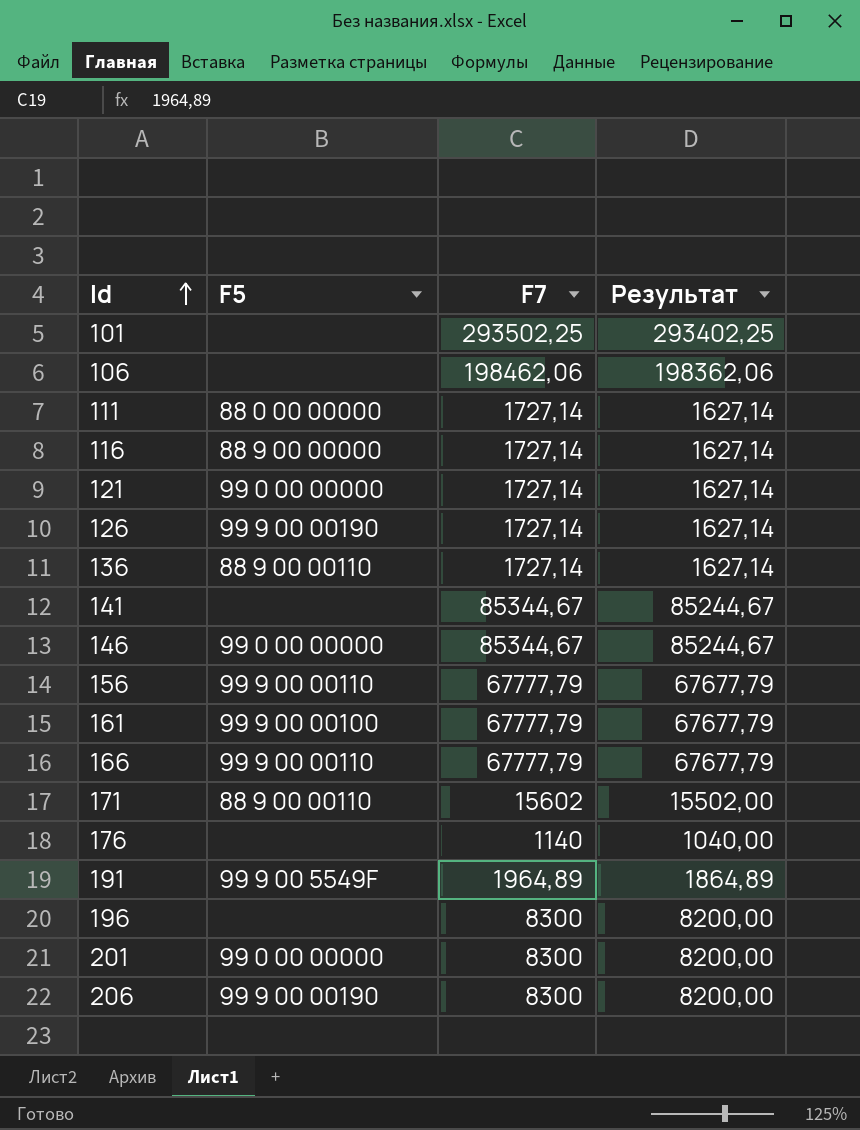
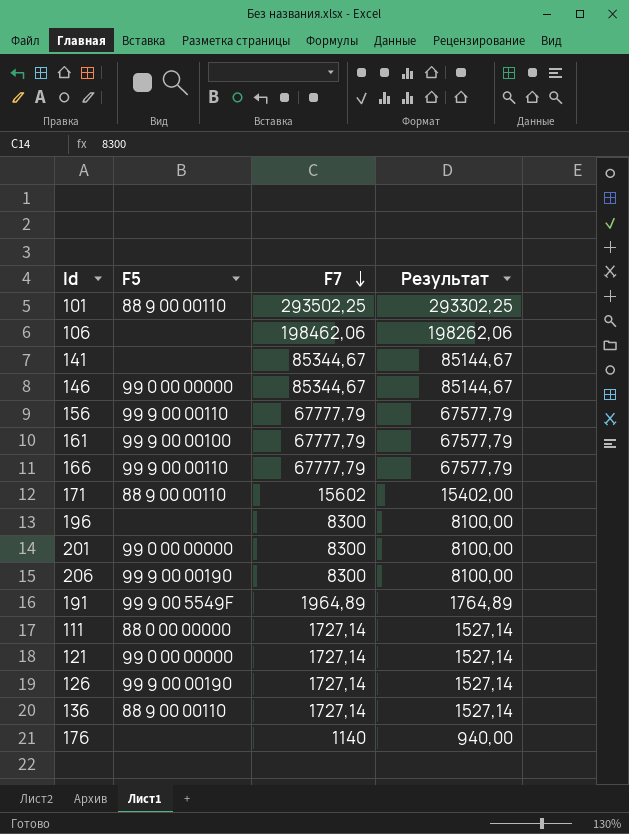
row order: Id ascending -> F7 descending
column Результат | formula: [F7] - 100 -> [F7] - 200
row 116: 88 9 00 00000 | 1727,14 | 1627,14 -> none
101 | F5: none -> 88 9 00 00110

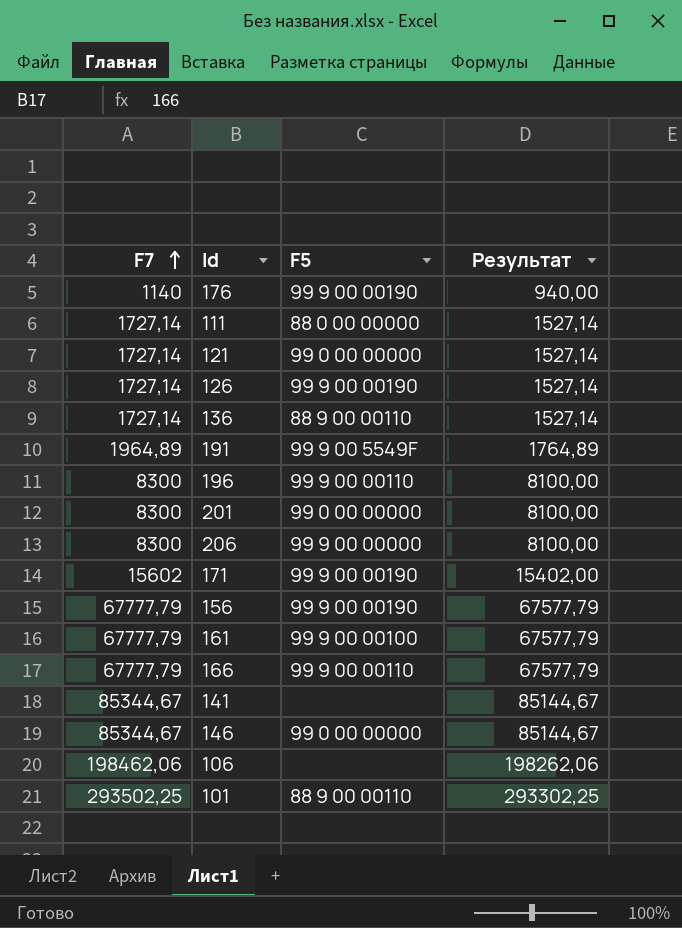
row order: F7 descending -> F7 ascending
column F7 | position: 3 -> 1
176 | F5: none -> 99 9 00 00190
196 | F5: none -> 99 9 00 00110
206 | F5: 99 9 00 00190 -> 99 9 00 00000
171 | F5: 88 9 00 00110 -> 99 9 00 00190
156 | F5: 99 9 00 00110 -> 99 9 00 00190

